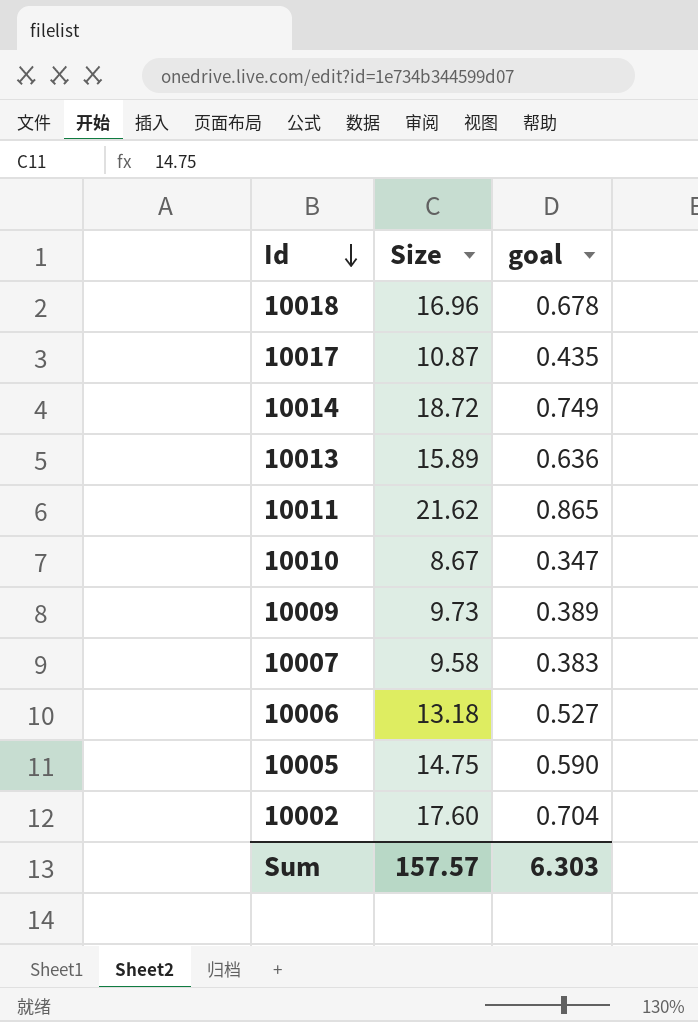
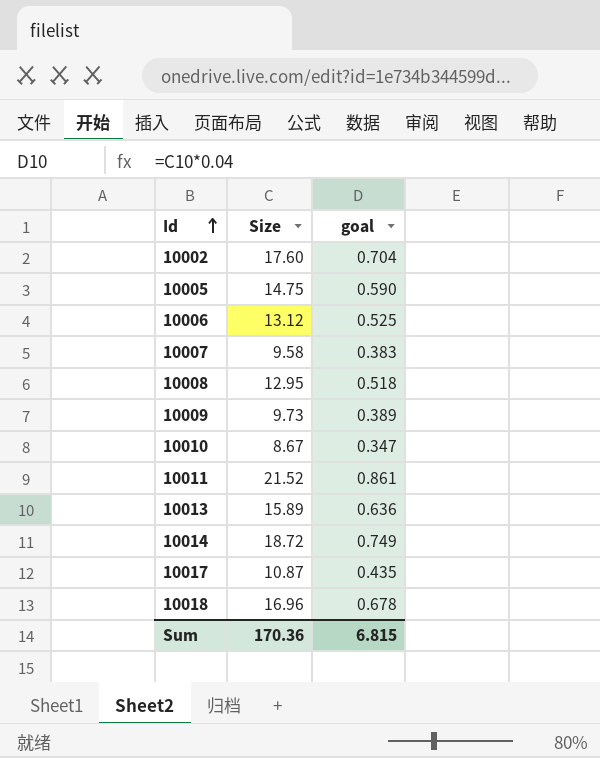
row order: Id descending -> Id ascending
10006 | Size: 13.18 -> 13.12
10006 | goal: 0.527 -> 0.525
row 10008: none -> 12.95 | 0.518
10011 | Size: 21.62 -> 21.52
10011 | goal: 0.865 -> 0.861
Sum | Size: 157.57 -> 170.36
Sum | goal: 6.303 -> 6.815

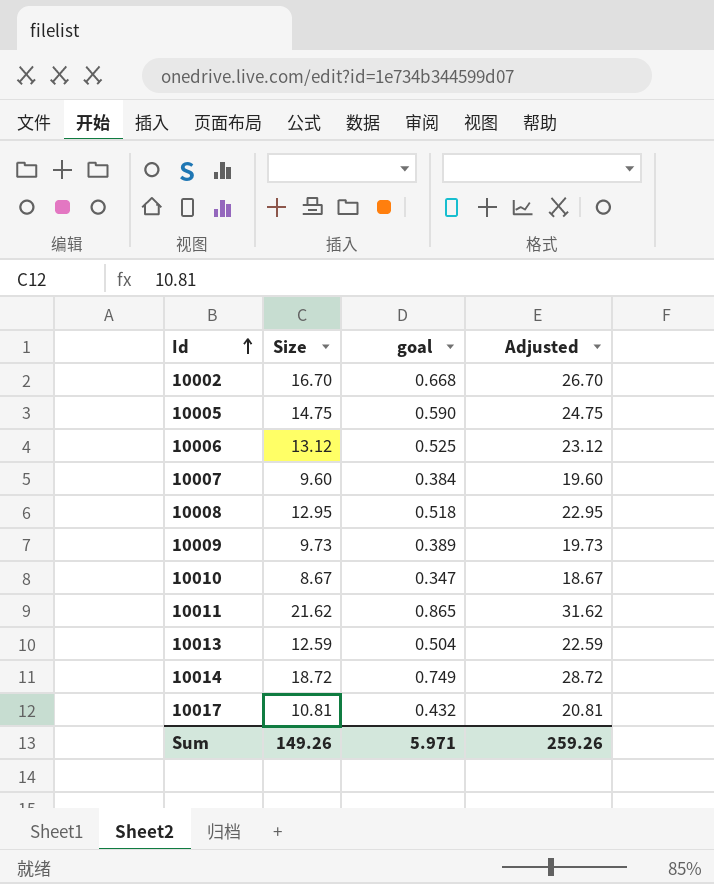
column Adjusted | formula: none -> [Size] + 10
row 10018: 16.96 | 0.678 -> none
10002 | Size: 17.60 -> 16.70
10002 | goal: 0.704 -> 0.668
10007 | Size: 9.58 -> 9.60
10007 | goal: 0.383 -> 0.384
10011 | Size: 21.52 -> 21.62
10011 | goal: 0.861 -> 0.865
10013 | Size: 15.89 -> 12.59
10013 | goal: 0.636 -> 0.504
10017 | Size: 10.87 -> 10.81
10017 | goal: 0.435 -> 0.432
Sum | Size: 170.36 -> 149.26
Sum | goal: 6.815 -> 5.971

